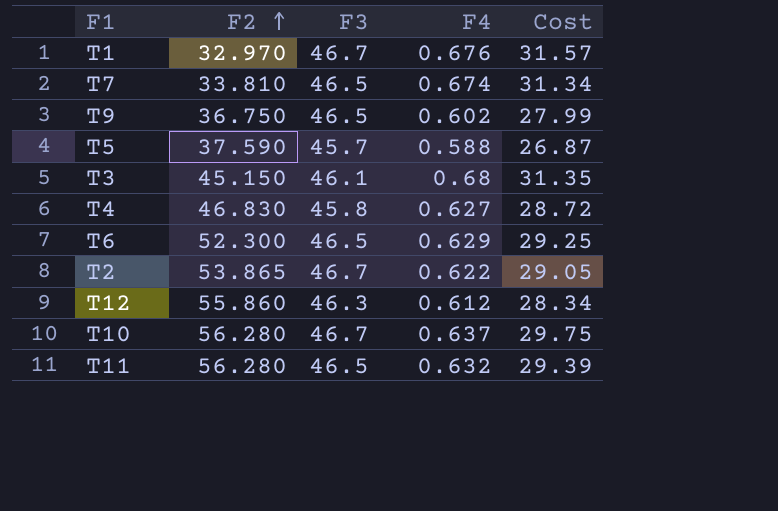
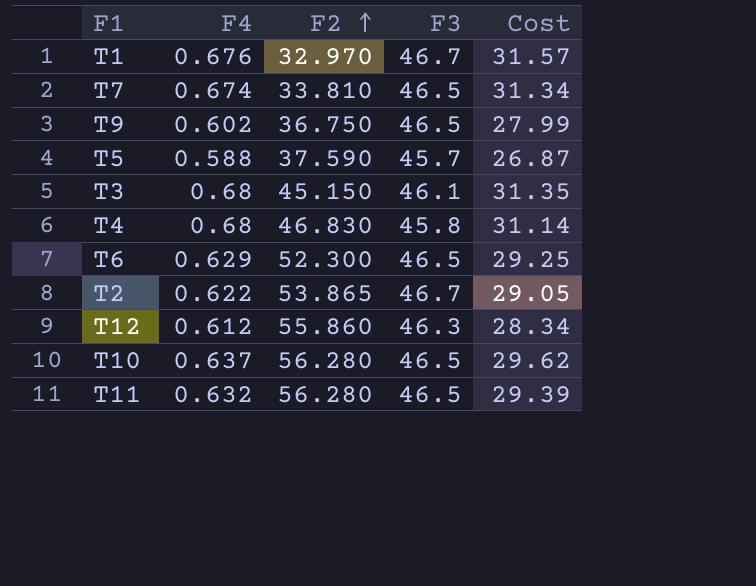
column F4 | position: 4 -> 2
T4 | F4: 0.627 -> 0.68
T4 | Cost: 28.72 -> 31.14
T10 | F3: 46.7 -> 46.5
T10 | Cost: 29.75 -> 29.62

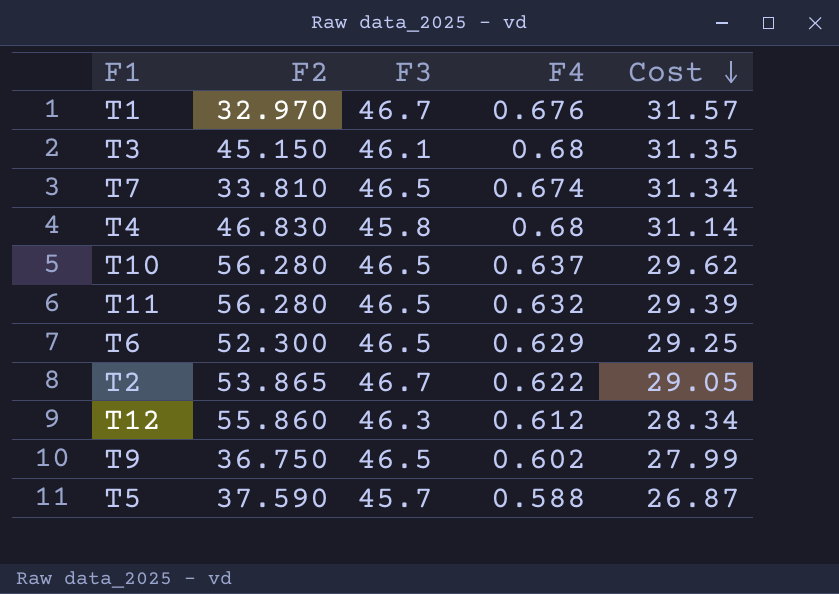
row order: F2 ascending -> Cost descending
column F4 | position: 2 -> 4

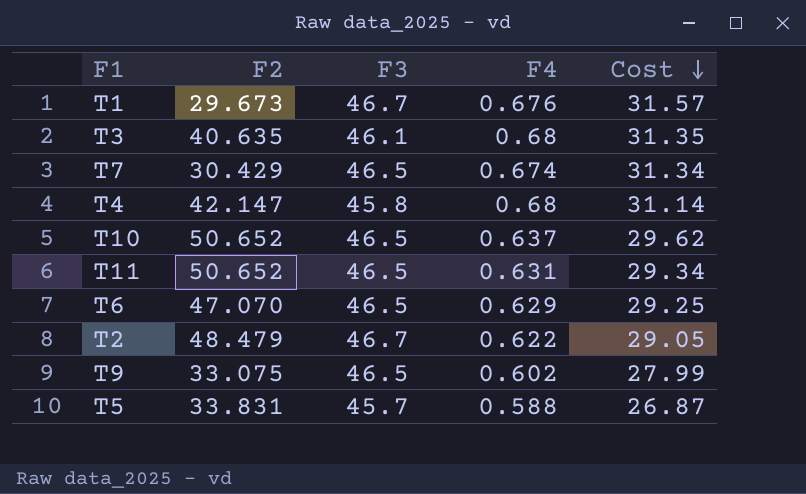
row T12: 55.860 | 46.3 | 0.612 | 28.34 -> none
T1 | F2: 32.970 -> 29.673
T3 | F2: 45.150 -> 40.635
T7 | F2: 33.810 -> 30.429
T4 | F2: 46.830 -> 42.147
T10 | F2: 56.280 -> 50.652
T11 | F2: 56.280 -> 50.652
T11 | F4: 0.632 -> 0.631
T11 | Cost: 29.39 -> 29.34
T6 | F2: 52.300 -> 47.070
T2 | F2: 53.865 -> 48.479
T9 | F2: 36.750 -> 33.075
T5 | F2: 37.590 -> 33.831

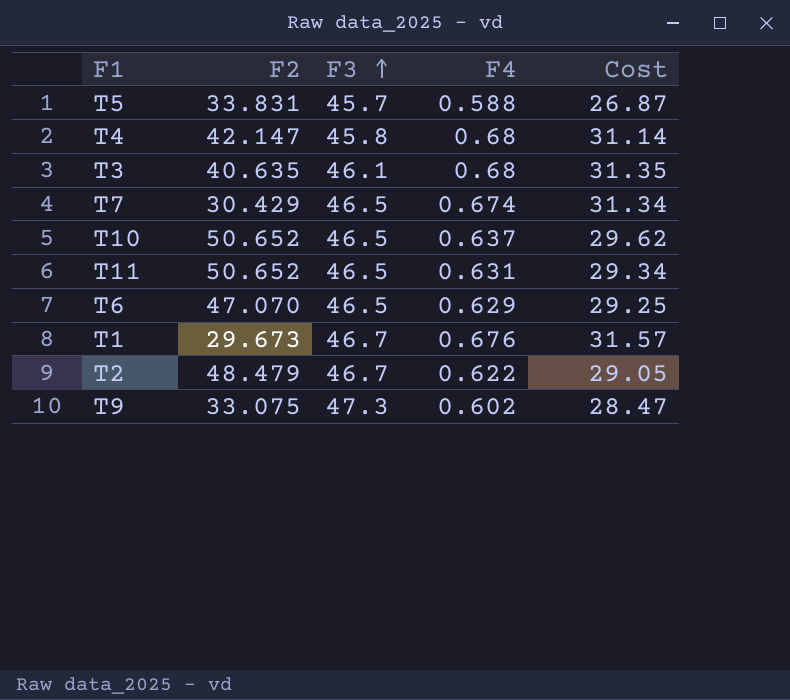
row order: Cost descending -> F3 ascending
T9 | F3: 46.5 -> 47.3
T9 | Cost: 27.99 -> 28.47

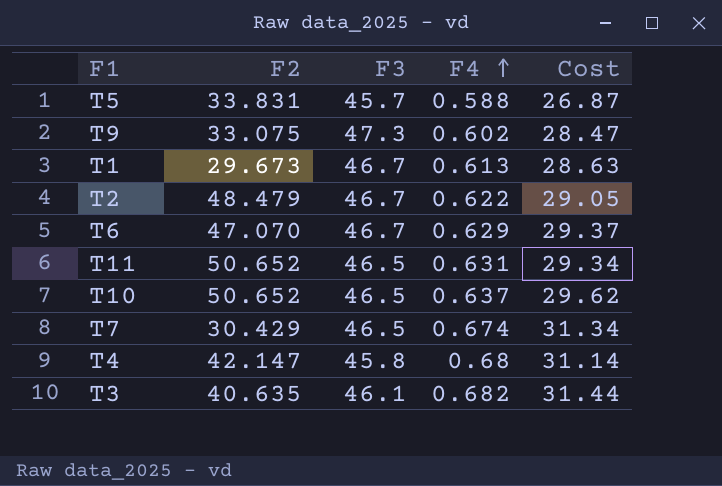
row order: F3 ascending -> F4 ascending
T1 | F4: 0.676 -> 0.613
T1 | Cost: 31.57 -> 28.63
T6 | F3: 46.5 -> 46.7
T6 | Cost: 29.25 -> 29.37
T3 | F4: 0.68 -> 0.682
T3 | Cost: 31.35 -> 31.44

